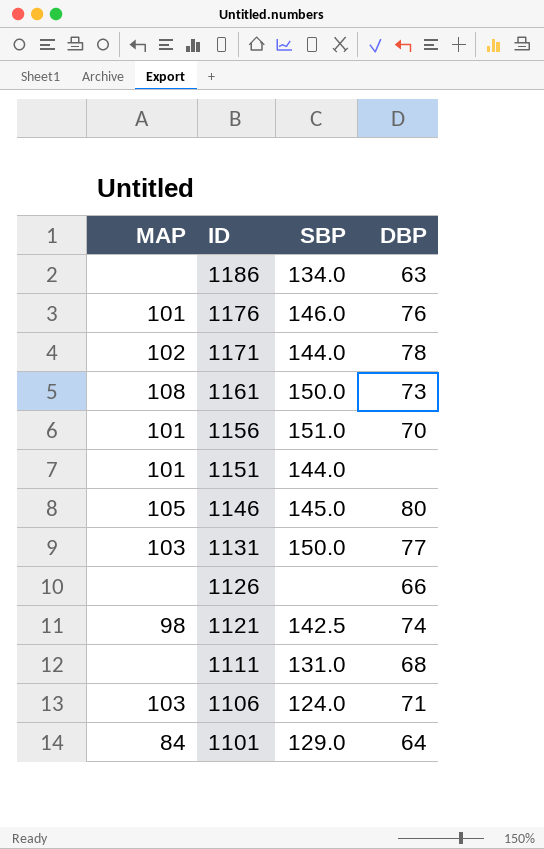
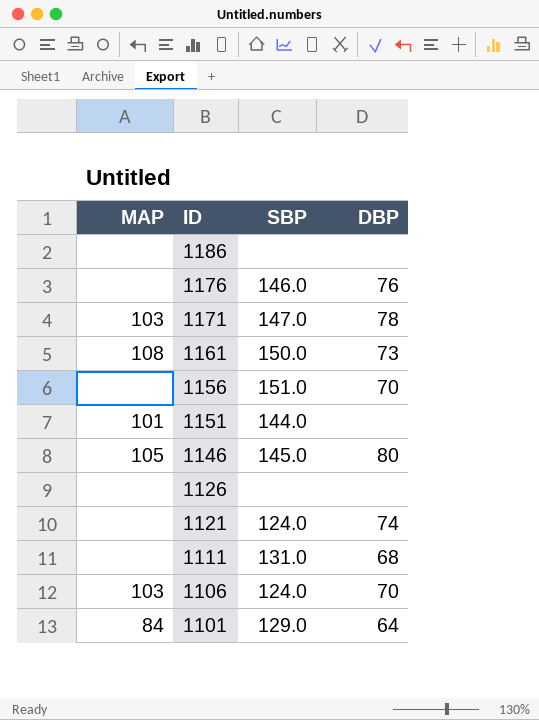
row 1131: 103 | 150.0 | 77 -> none
1186 | SBP: 134.0 -> none
1186 | DBP: 63 -> none
1176 | MAP: 101 -> none
1171 | MAP: 102 -> 103
1171 | SBP: 144.0 -> 147.0
1156 | MAP: 101 -> none
1126 | DBP: 66 -> none
1121 | MAP: 98 -> none
1121 | SBP: 142.5 -> 124.0
1106 | DBP: 71 -> 70

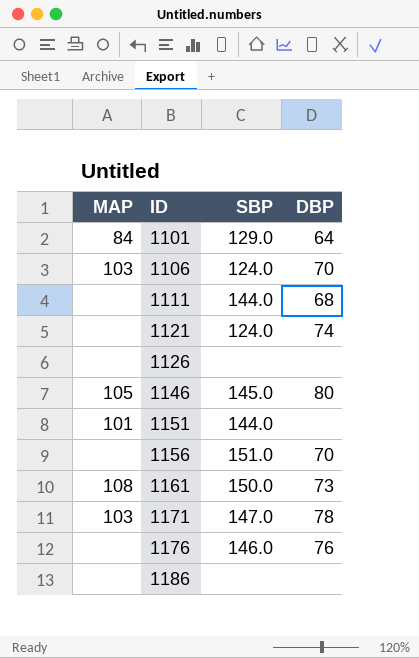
row order: ID descending -> ID ascending
1111 | SBP: 131.0 -> 144.0

